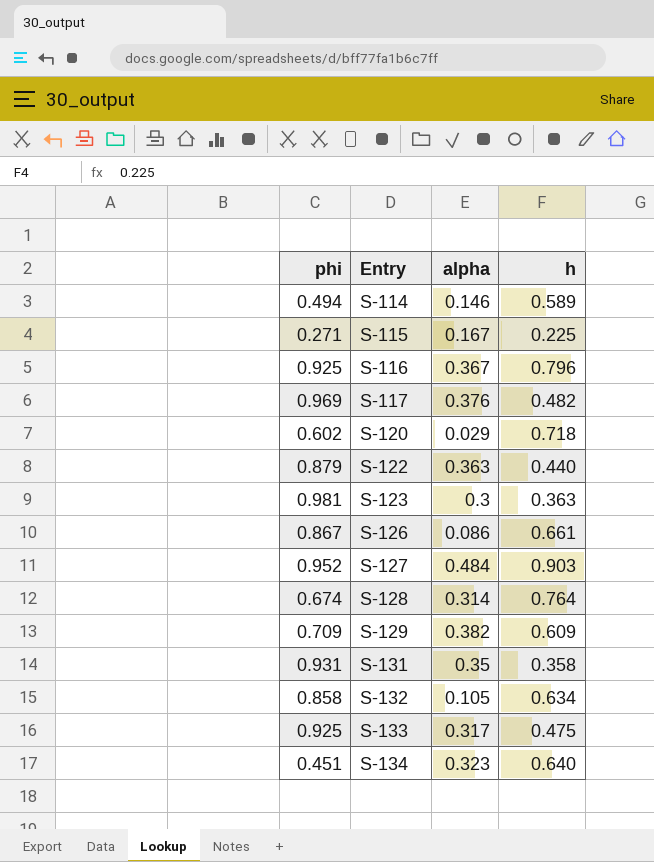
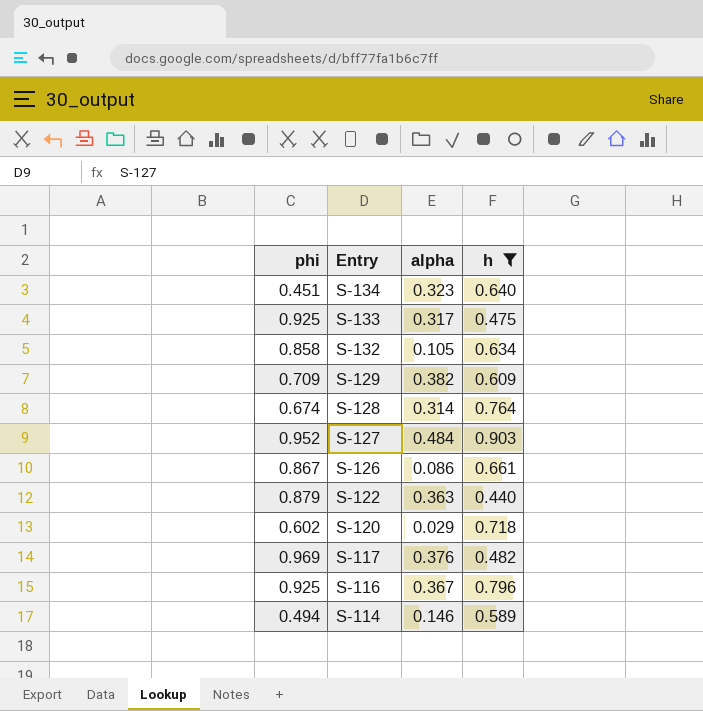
filter: none -> h >= 0.440
row order: Entry ascending -> Entry descending

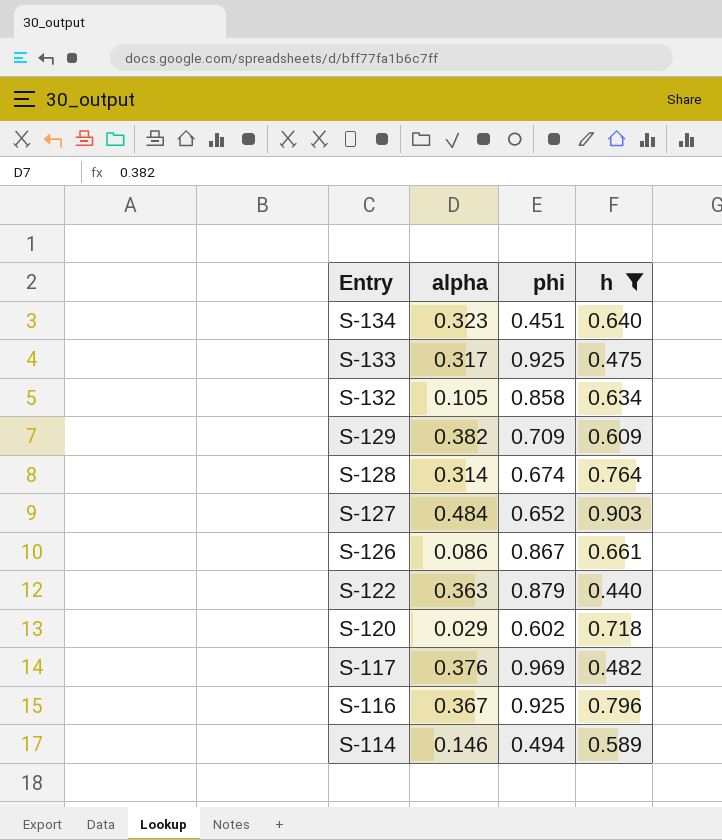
column phi | position: 1 -> 3
S-127 | phi: 0.952 -> 0.652

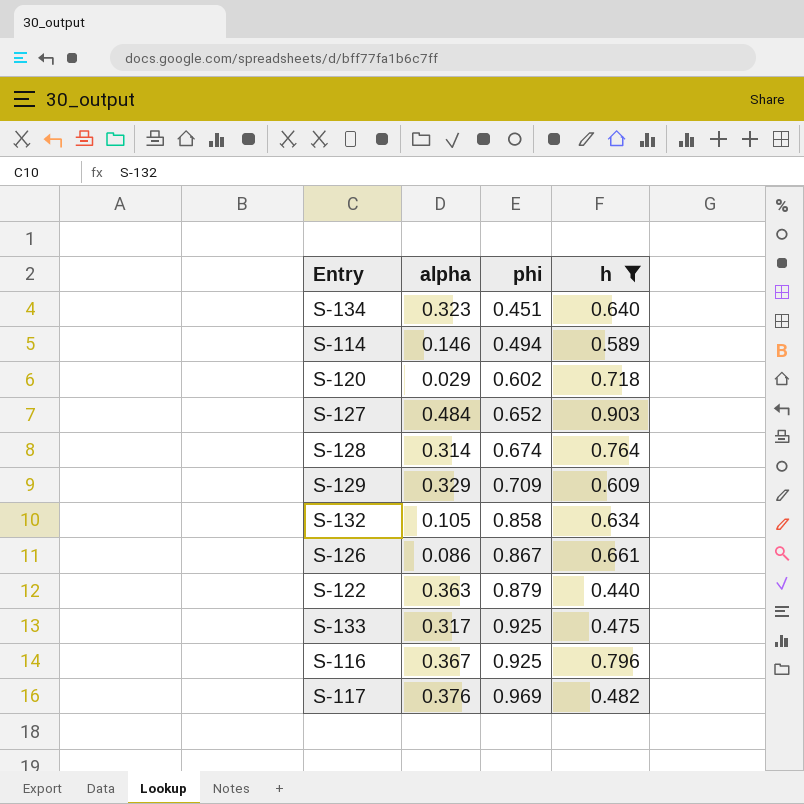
row order: Entry descending -> phi ascending
S-129 | alpha: 0.382 -> 0.329

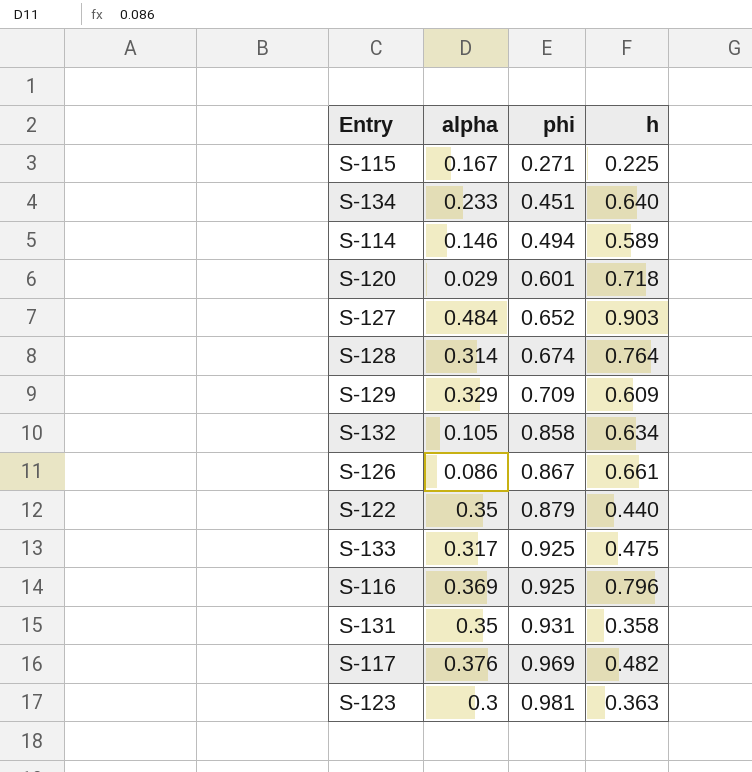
filter: h >= 0.440 -> none
S-134 | alpha: 0.323 -> 0.233
S-120 | phi: 0.602 -> 0.601
S-122 | alpha: 0.363 -> 0.35
S-116 | alpha: 0.367 -> 0.369

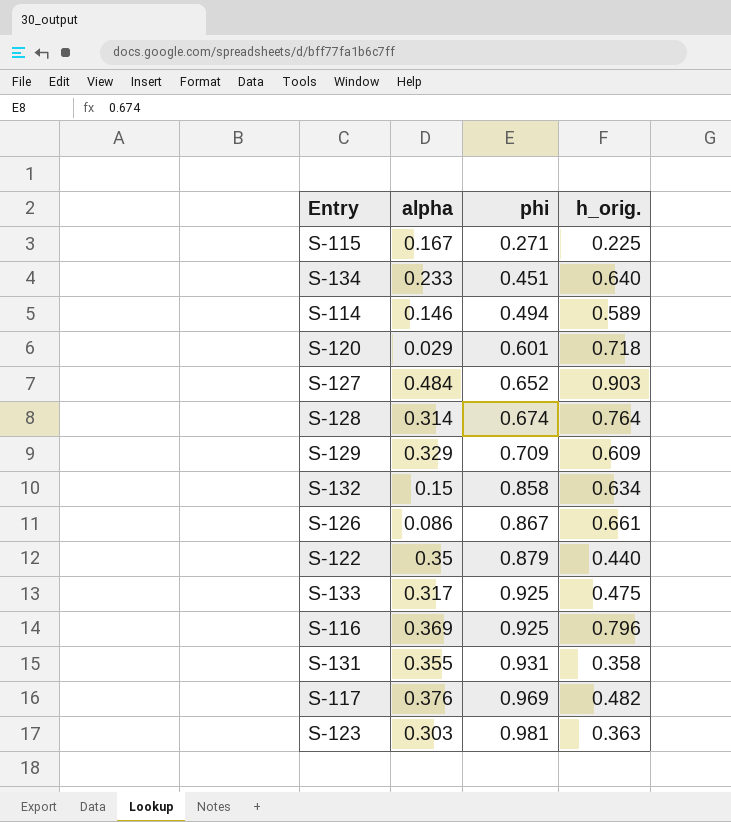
column name: h -> h_orig.
S-132 | alpha: 0.105 -> 0.15
S-131 | alpha: 0.35 -> 0.355
S-123 | alpha: 0.3 -> 0.303

